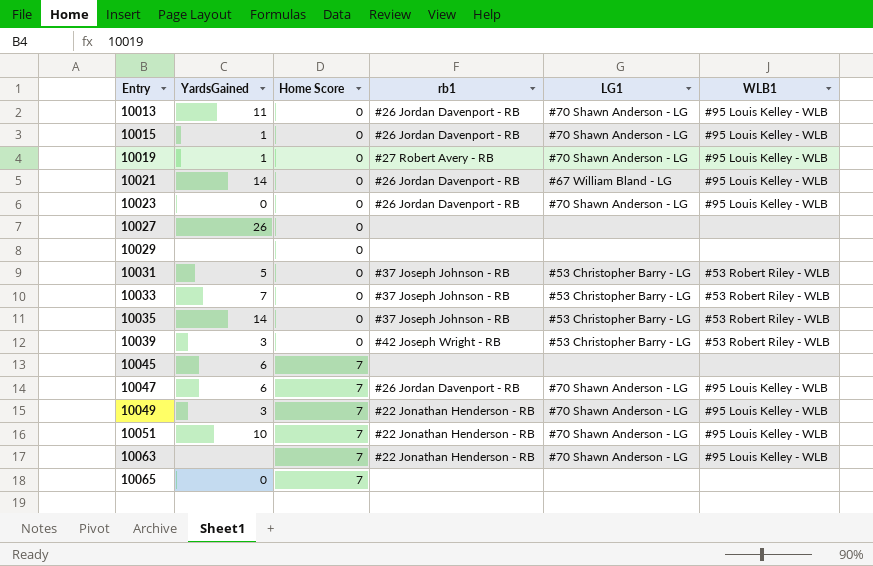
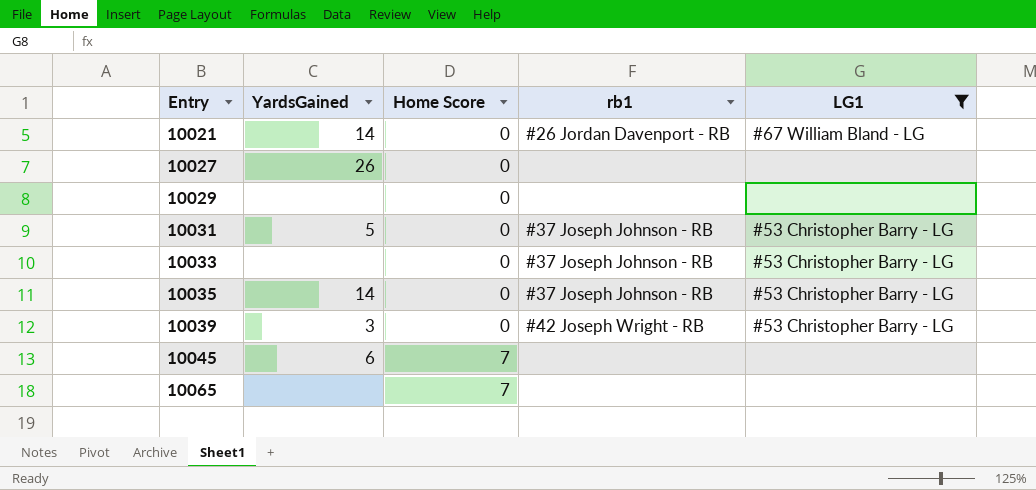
filter: none -> LG1 != #70 Shawn Anderson - LG
column WLB1 | position: 6 -> none
10033 | YardsGained: 7 -> none
10065 | YardsGained: 0 -> none

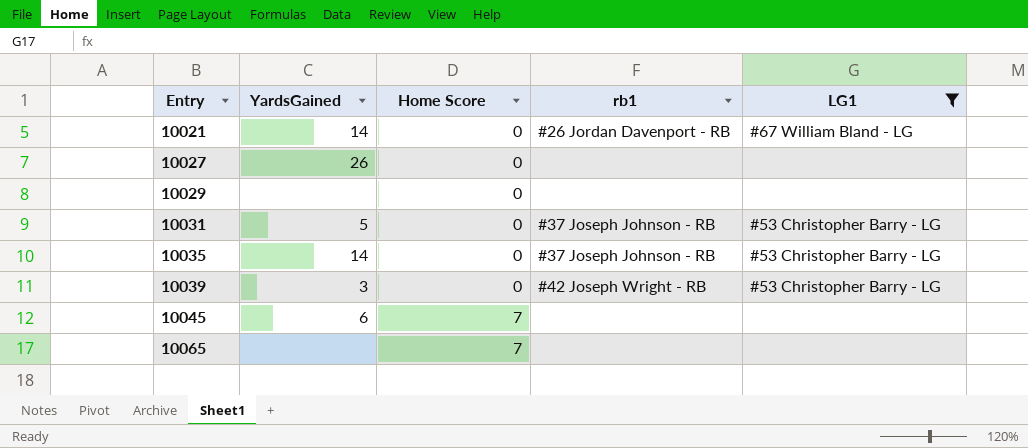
row 10033: none | 0 | #37 Joseph Johnson - RB | #53 Christopher Barry - LG -> none

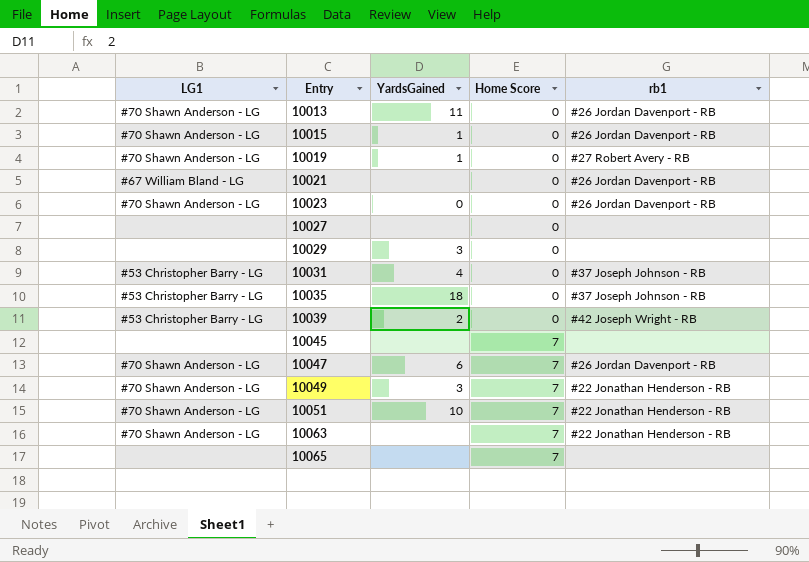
filter: LG1 != #70 Shawn Anderson - LG -> none
column LG1 | position: 5 -> 1
10021 | YardsGained: 14 -> none
10027 | YardsGained: 26 -> none
10029 | YardsGained: none -> 3
10031 | YardsGained: 5 -> 4
10035 | YardsGained: 14 -> 18
10039 | YardsGained: 3 -> 2
10045 | YardsGained: 6 -> none

